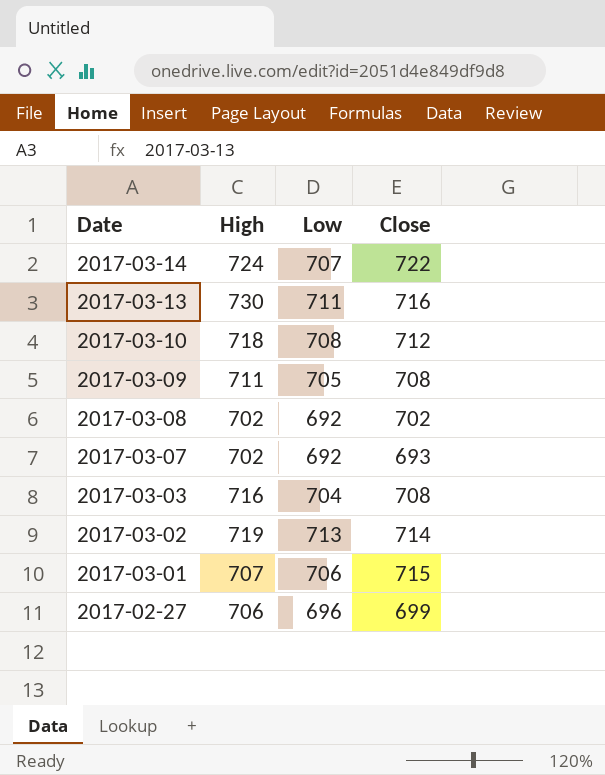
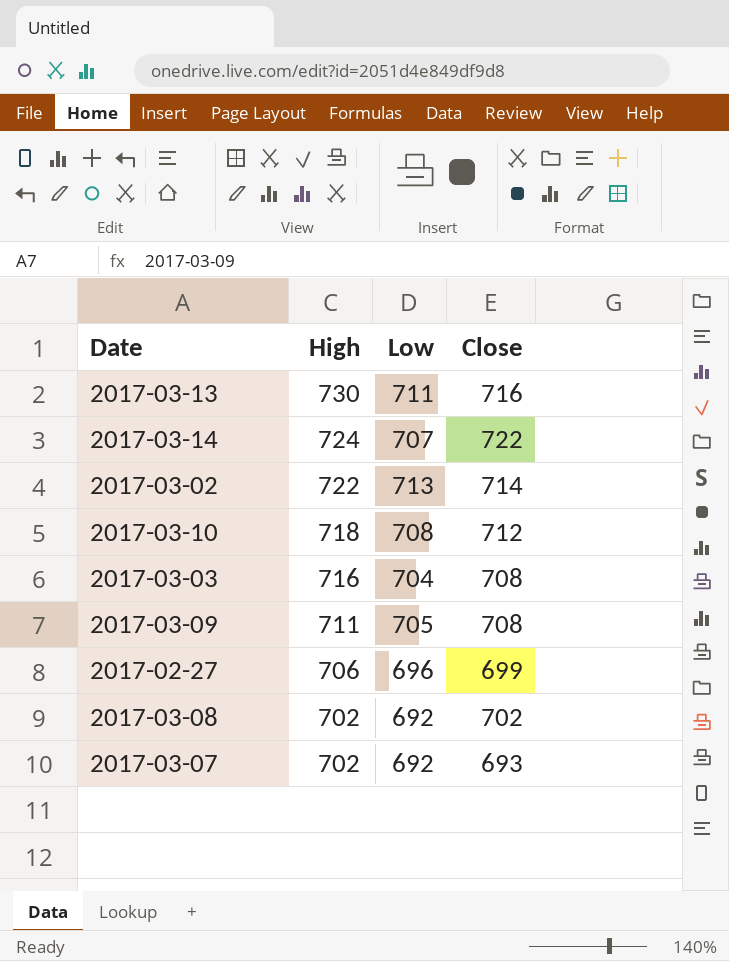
row order: Date descending -> High descending
row 2017-03-01: 707 | 706 | 715 -> none
2017-03-02 | High: 719 -> 722

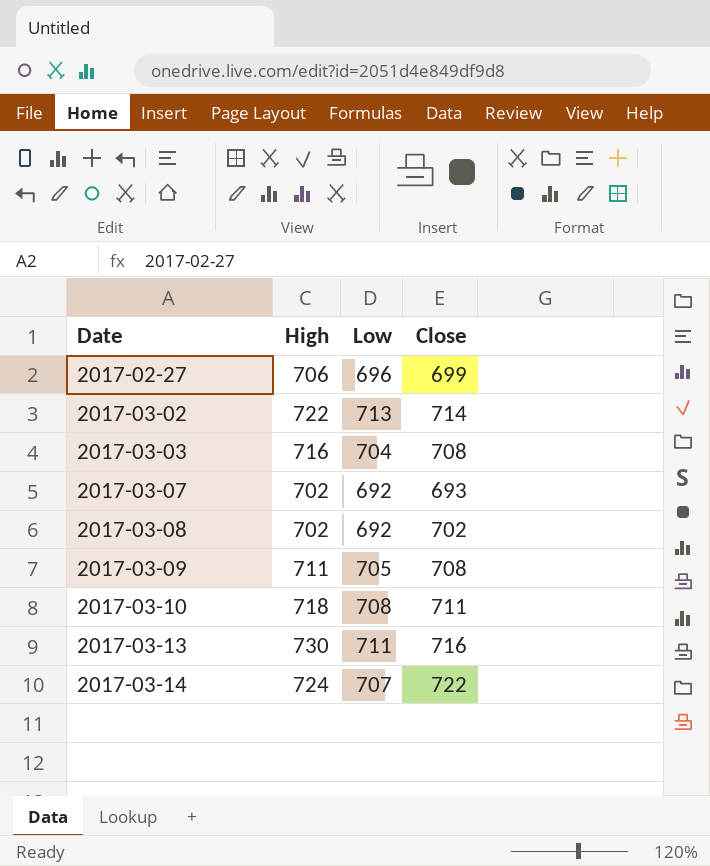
row order: High descending -> Date ascending
2017-03-10 | Close: 712 -> 711

